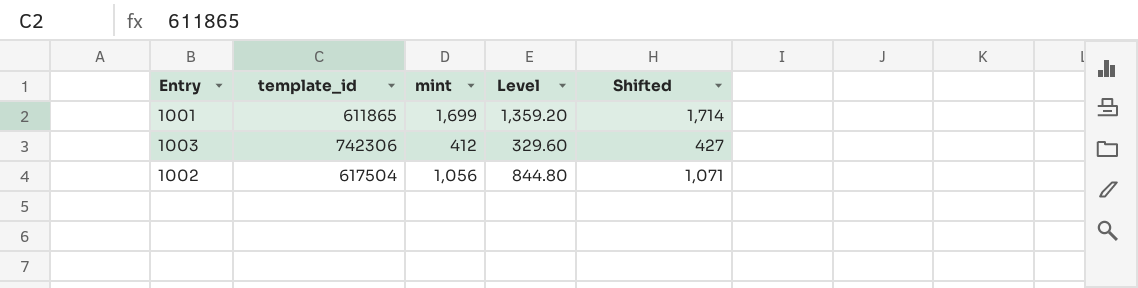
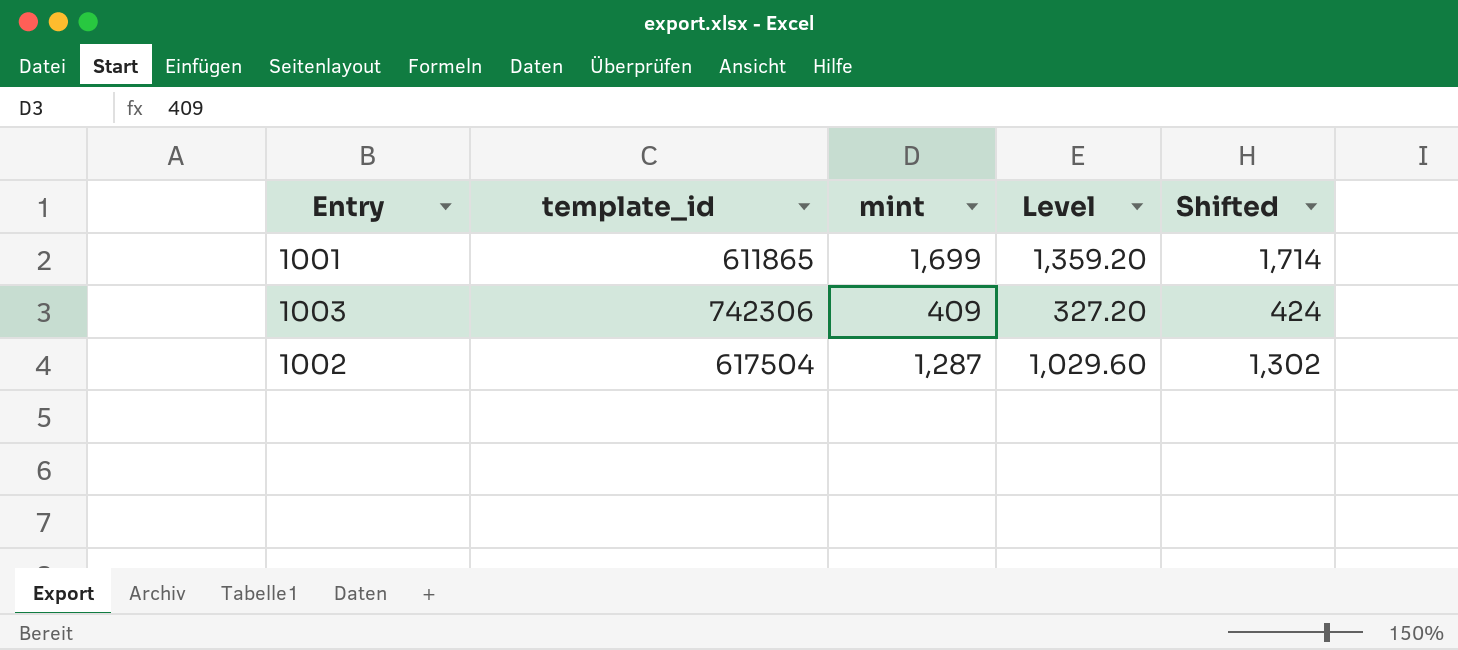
1003 | mint: 412 -> 409
1003 | Level: 329.60 -> 327.20
1003 | Shifted: 427 -> 424
1002 | mint: 1,056 -> 1,287
1002 | Level: 844.80 -> 1,029.60
1002 | Shifted: 1,071 -> 1,302

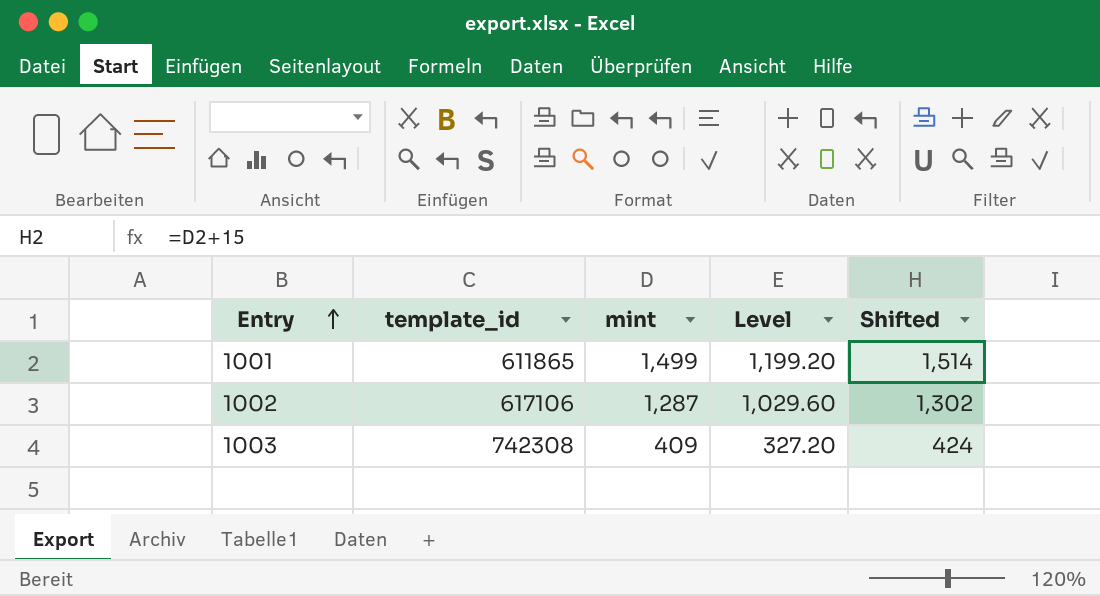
row order: none -> Entry ascending
1001 | mint: 1,699 -> 1,499
1001 | Level: 1,359.20 -> 1,199.20
1001 | Shifted: 1,714 -> 1,514
1002 | template_id: 617504 -> 617106
1003 | template_id: 742306 -> 742308

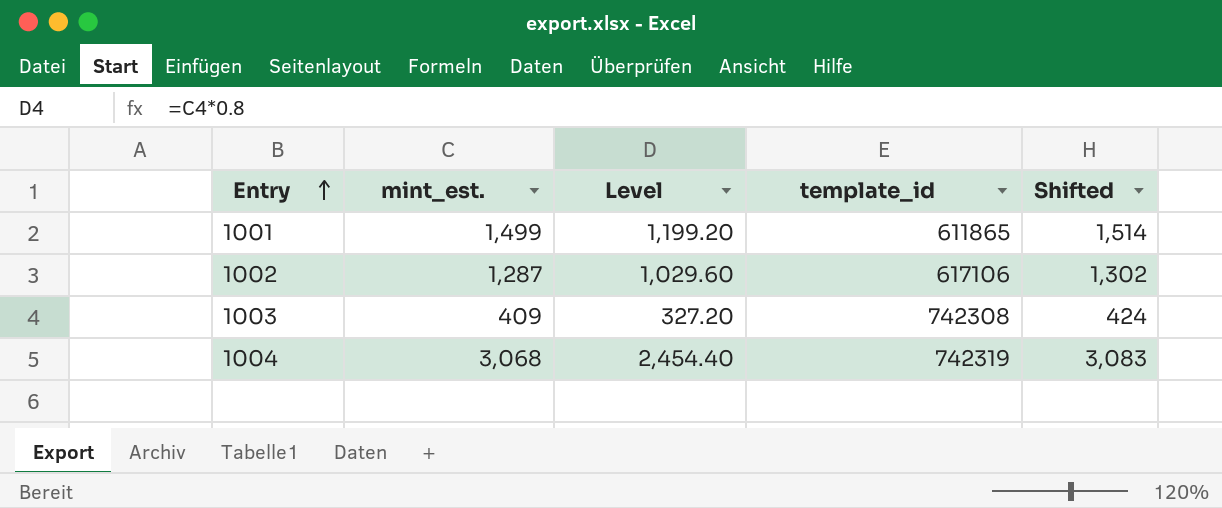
column name: mint -> mint_est.
column template_id | position: 2 -> 4
row 1004: none -> 3,068 | 2,454.40 | 742319 | 3,083

